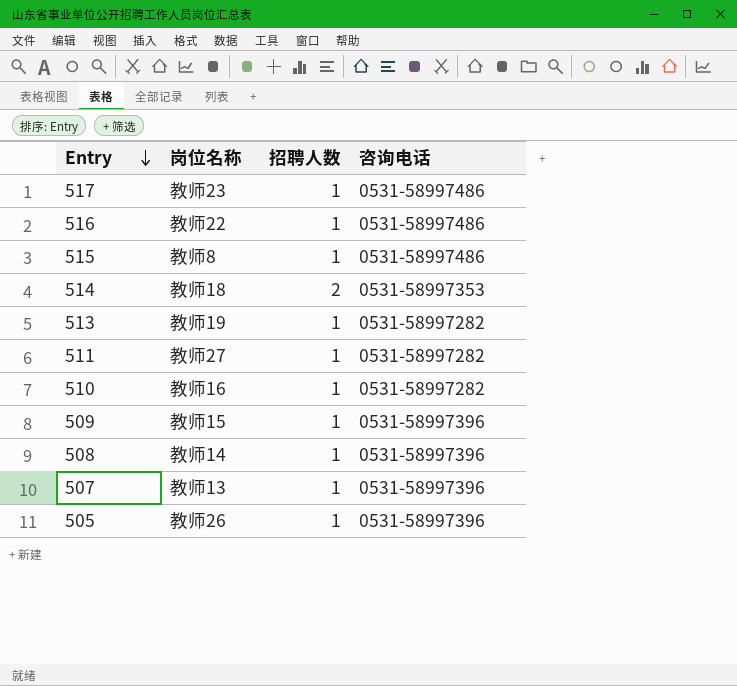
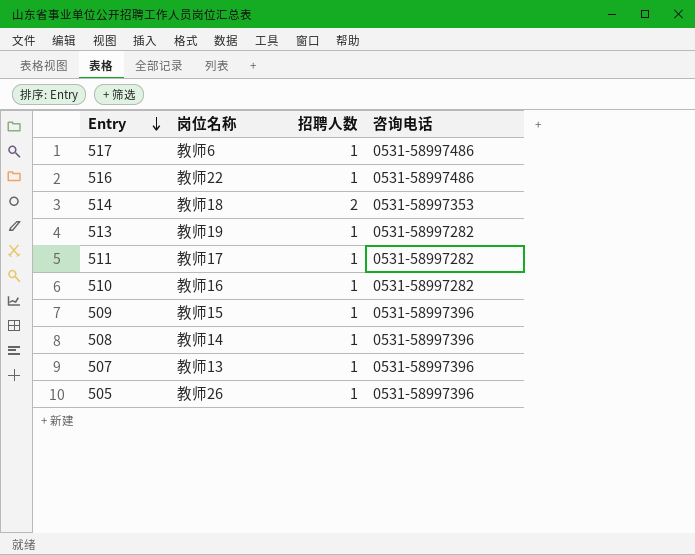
row 515: 教师8 | 1 | 0531-58997486 -> none
517 | 岗位名称: 教师23 -> 教师6
511 | 岗位名称: 教师27 -> 教师17

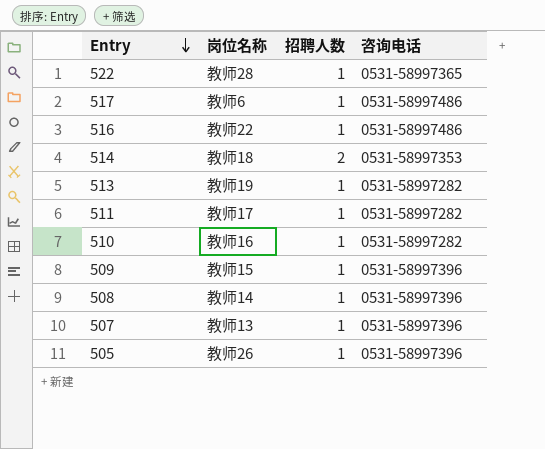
row 522: none -> 教师28 | 1 | 0531-58997365

